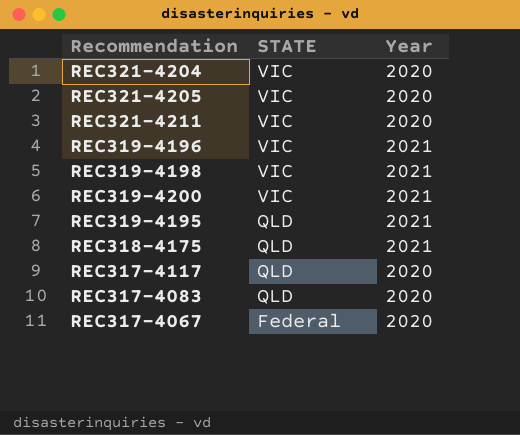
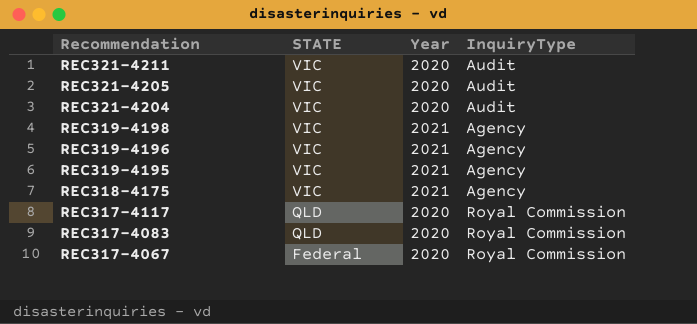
row order: STATE descending -> Recommendation descending
column InquiryType | position: none -> 4
row REC319-4200: VIC | 2021 -> none
REC319-4195 | STATE: QLD -> VIC
REC318-4175 | STATE: QLD -> VIC

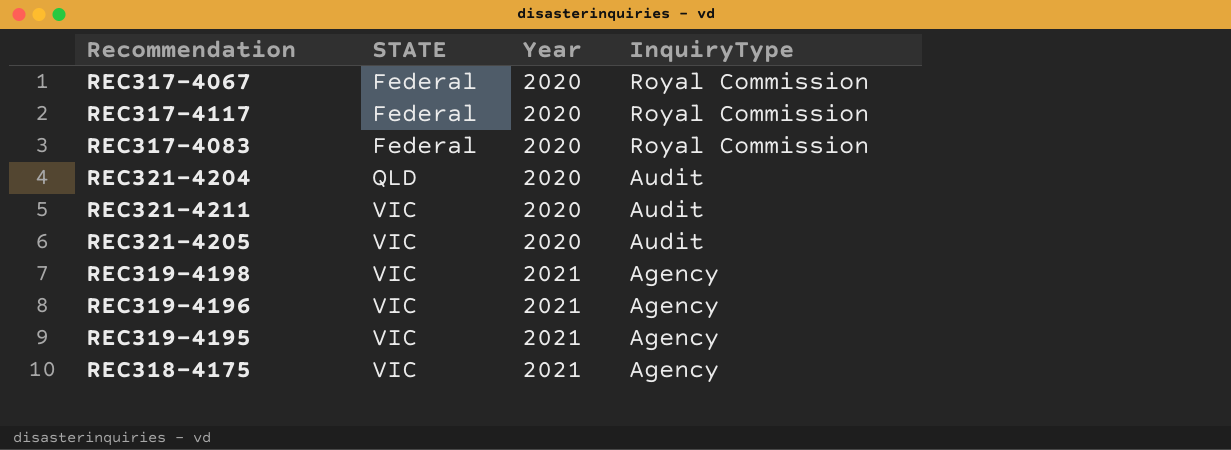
row order: Recommendation descending -> STATE ascending
REC317-4117 | STATE: QLD -> Federal
REC317-4083 | STATE: QLD -> Federal
REC321-4204 | STATE: VIC -> QLD

